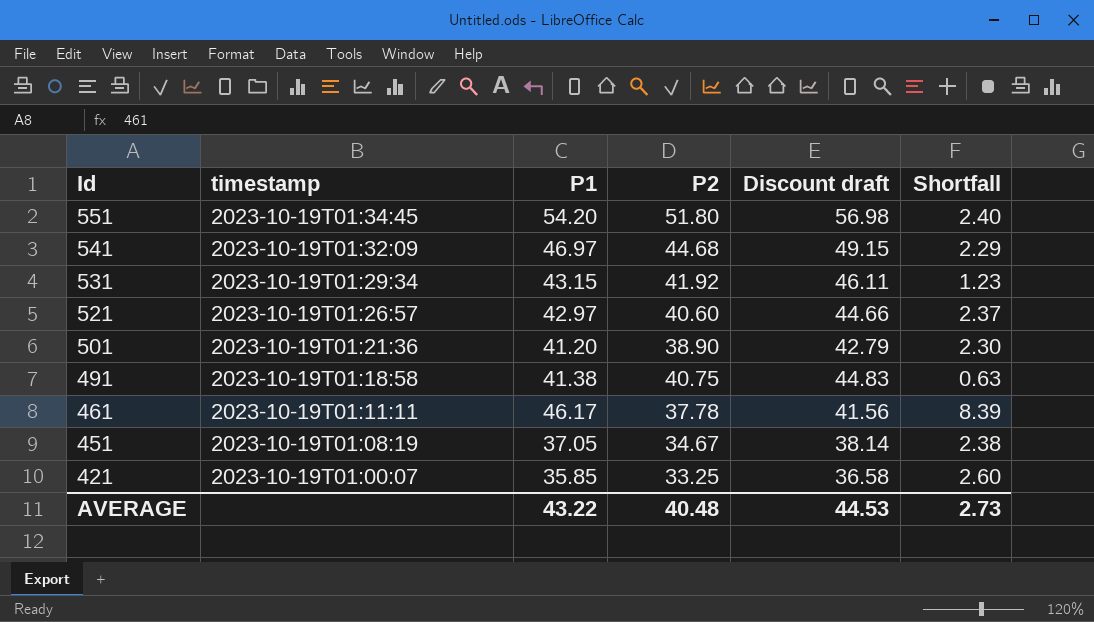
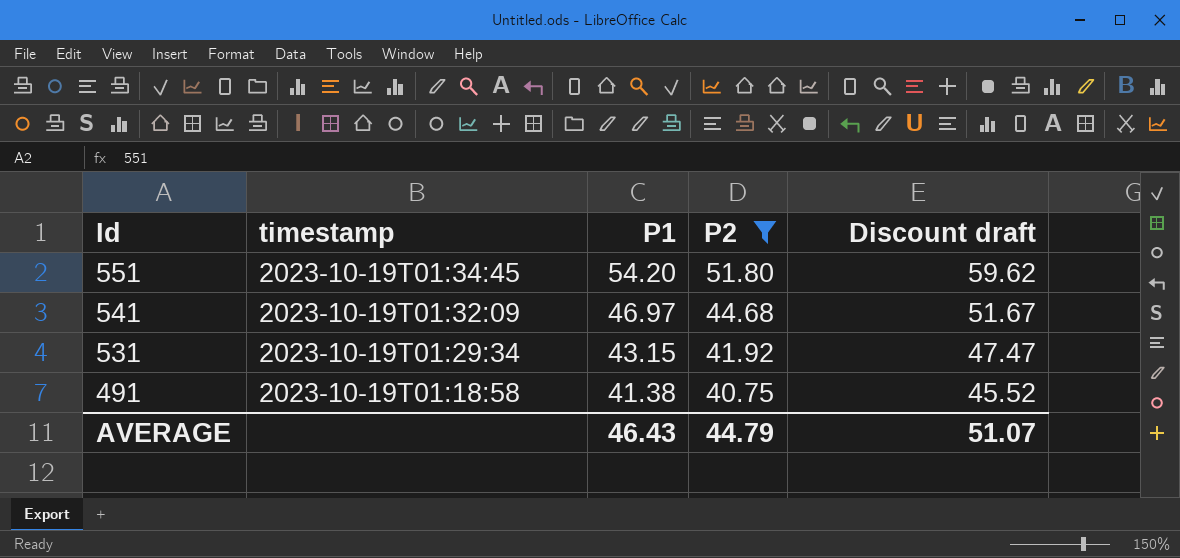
filter: none -> P2 >= 40.75
column Shortfall | formula: [P1] - [P2] -> none
column Discount draft | formula: [P2] * 1.1 -> [P1] * 1.1
AVERAGE | P1: 43.22 -> 46.43
AVERAGE | P2: 40.48 -> 44.79
AVERAGE | Discount draft: 44.53 -> 51.07

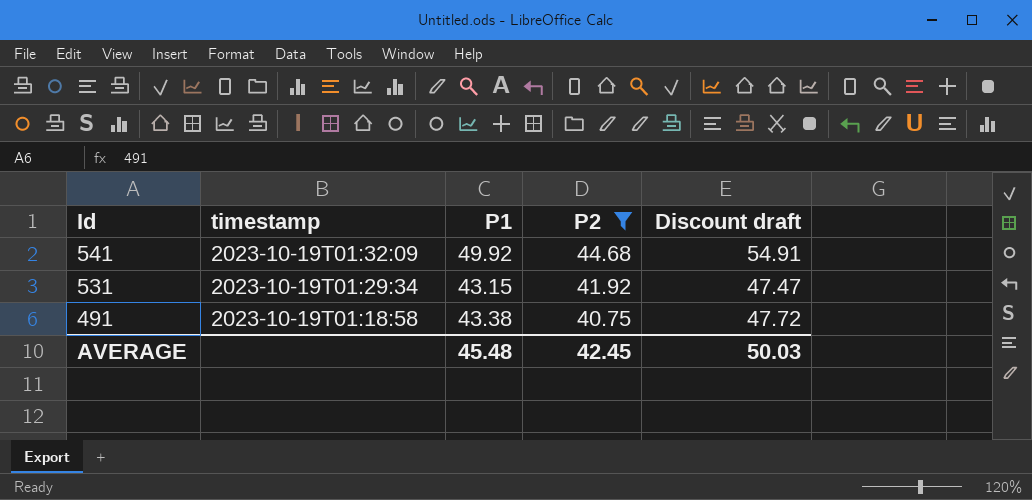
row 551: 2023-10-19T01:34:45 | 54.20 | 51.80 | 59.62 -> none
541 | P1: 46.97 -> 49.92
541 | Discount draft: 51.67 -> 54.91
491 | P1: 41.38 -> 43.38
491 | Discount draft: 45.52 -> 47.72
AVERAGE | P1: 46.43 -> 45.48
AVERAGE | P2: 44.79 -> 42.45
AVERAGE | Discount draft: 51.07 -> 50.03

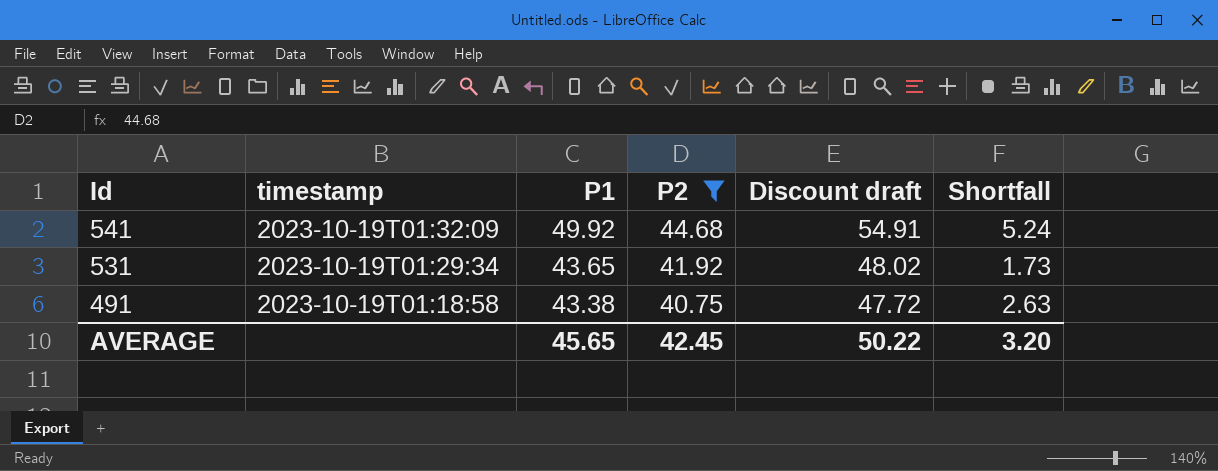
column Shortfall | formula: none -> [P1] - [P2]
531 | P1: 43.15 -> 43.65
531 | Discount draft: 47.47 -> 48.02
AVERAGE | P1: 45.48 -> 45.65
AVERAGE | Discount draft: 50.03 -> 50.22

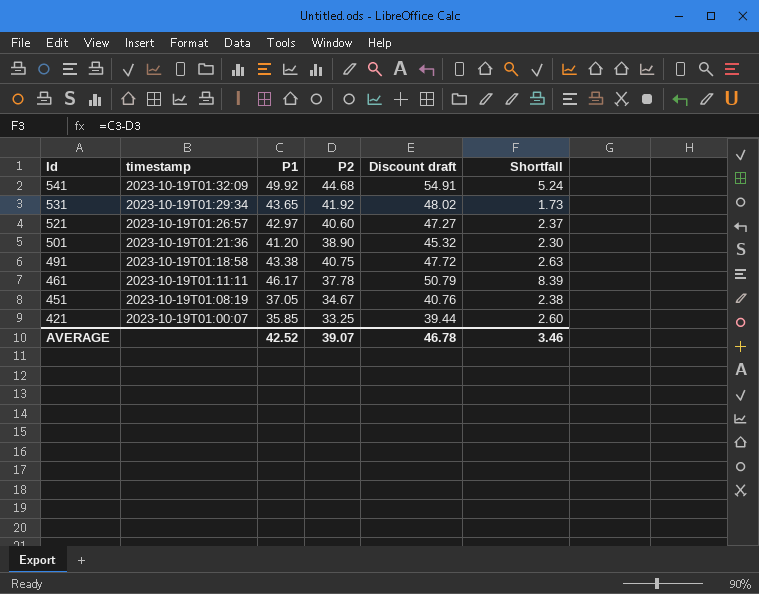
filter: P2 >= 40.75 -> none
AVERAGE | P1: 45.65 -> 42.52
AVERAGE | P2: 42.45 -> 39.07
AVERAGE | Discount draft: 50.22 -> 46.78
AVERAGE | Shortfall: 3.20 -> 3.46

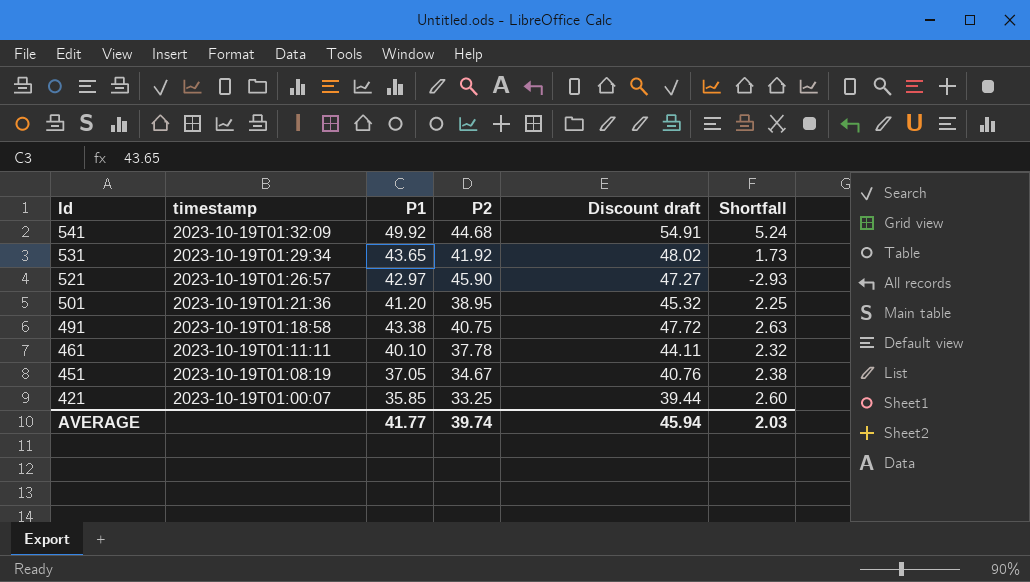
521 | P2: 40.60 -> 45.90
521 | Shortfall: 2.37 -> -2.93
501 | P2: 38.90 -> 38.95
501 | Shortfall: 2.30 -> 2.25
461 | P1: 46.17 -> 40.10
461 | Discount draft: 50.79 -> 44.11
461 | Shortfall: 8.39 -> 2.32
AVERAGE | P1: 42.52 -> 41.77
AVERAGE | P2: 39.07 -> 39.74
AVERAGE | Discount draft: 46.78 -> 45.94
AVERAGE | Shortfall: 3.46 -> 2.03

